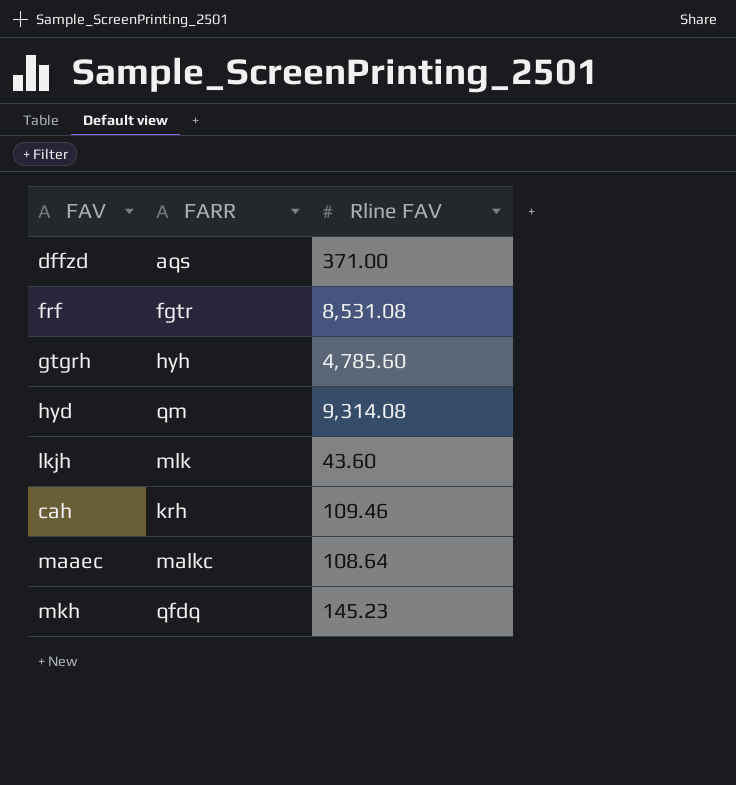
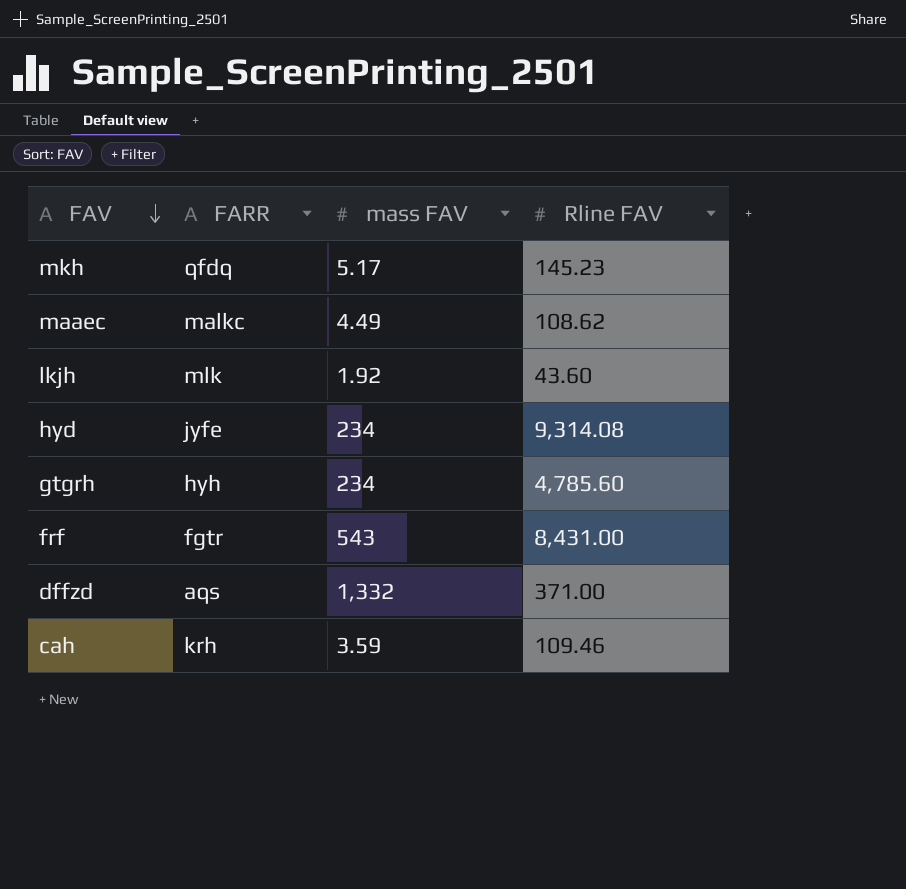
row order: none -> FAV descending
column mass FAV | position: none -> 3
maaec | Rline FAV: 108.64 -> 108.62
hyd | FARR: qm -> jyfe
frf | Rline FAV: 8,531.08 -> 8,431.00

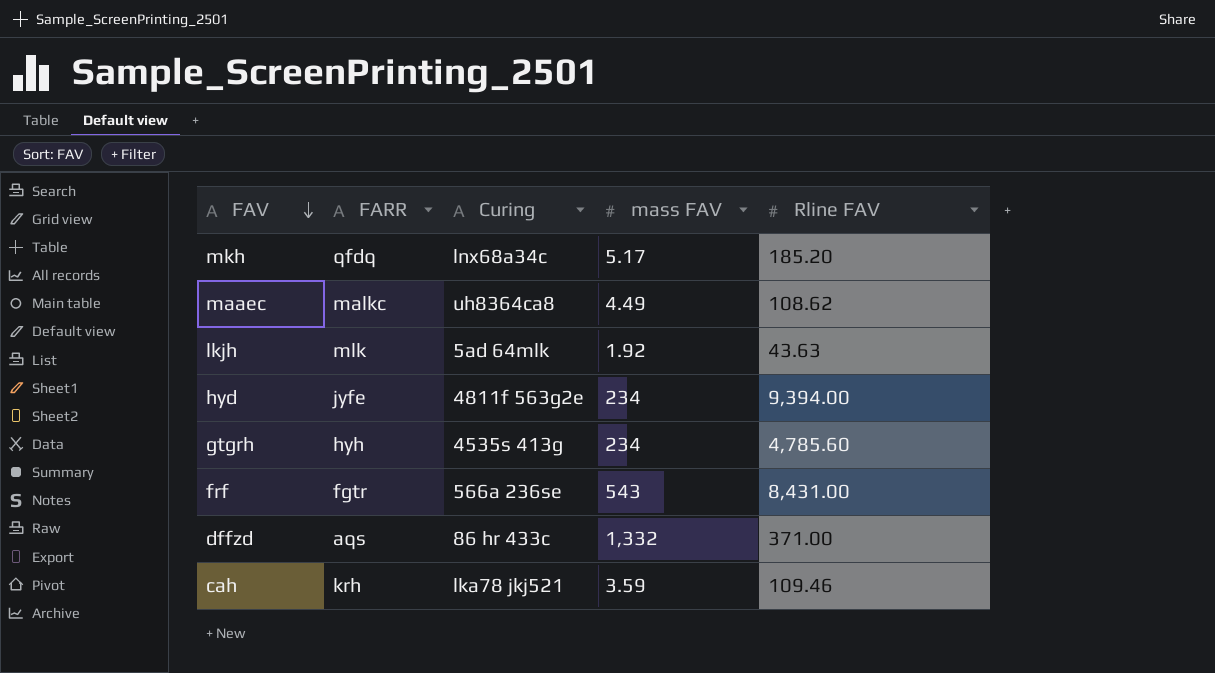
column Curing | position: none -> 3
mkh | Rline FAV: 145.23 -> 185.20
lkjh | Rline FAV: 43.60 -> 43.63
hyd | Rline FAV: 9,314.08 -> 9,394.00

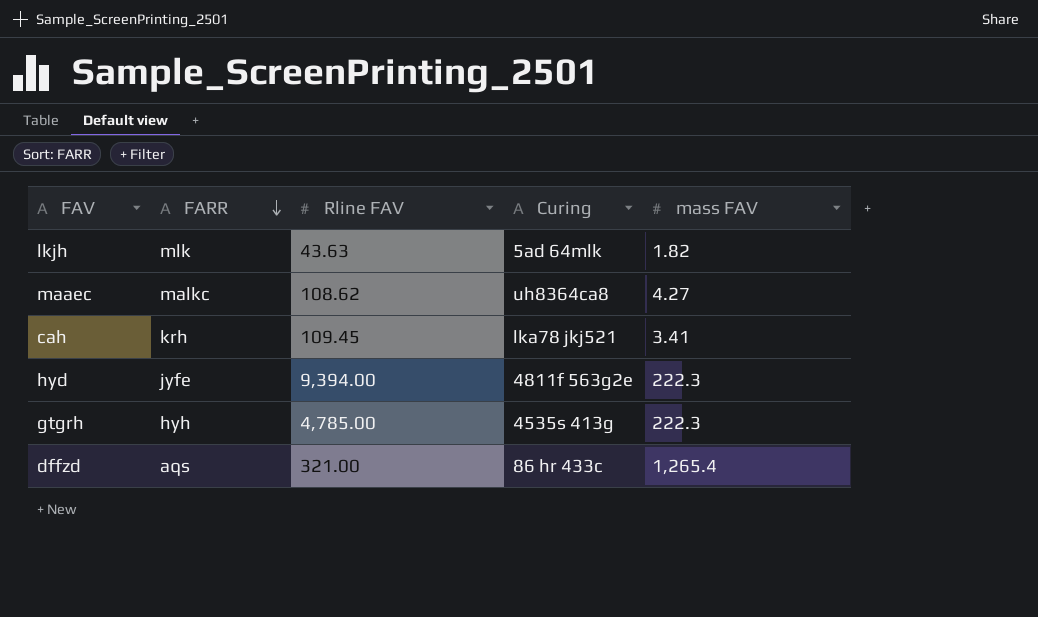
row order: FAV descending -> FARR descending
column Rline FAV | position: 5 -> 3
row mkh: qfdq | lnx68a34c | 5.17 | 185.20 -> none
row frf: fgtr | 566a 236se | 543 | 8,431.00 -> none
lkjh | mass FAV: 1.92 -> 1.82
maaec | mass FAV: 4.49 -> 4.27
cah | Rline FAV: 109.46 -> 109.45
cah | mass FAV: 3.59 -> 3.41
hyd | mass FAV: 234 -> 222.3
gtgrh | Rline FAV: 4,785.60 -> 4,785.00
gtgrh | mass FAV: 234 -> 222.3
dffzd | Rline FAV: 371.00 -> 321.00
dffzd | mass FAV: 1,332 -> 1,265.4

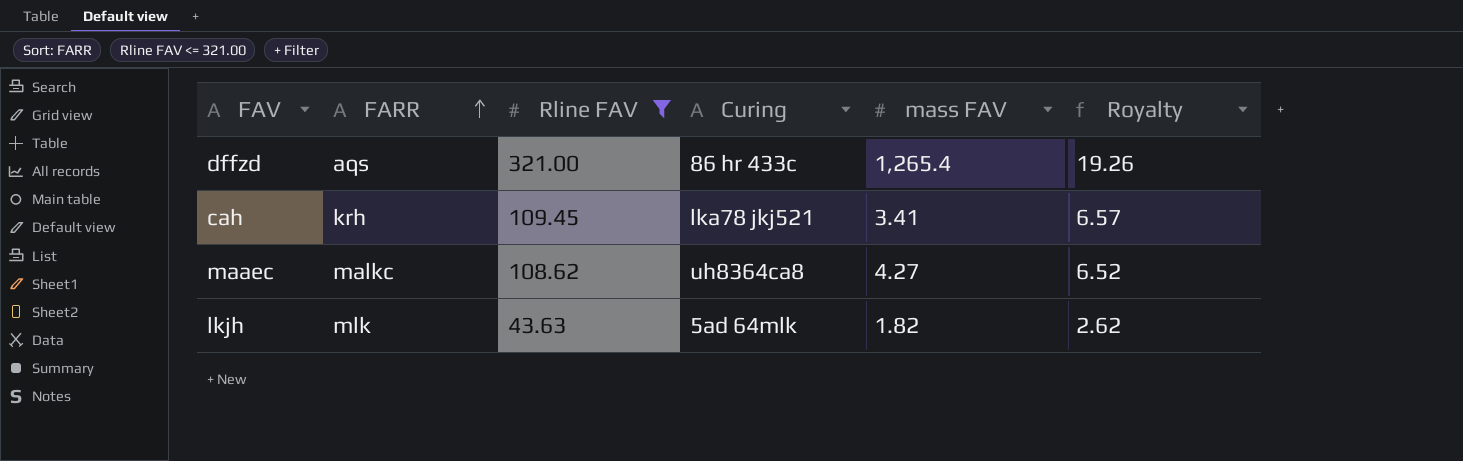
filter: none -> Rline FAV <= 321.00
row order: FARR descending -> FARR ascending
column Royalty | formula: none -> [Rline FAV] * 0.06

